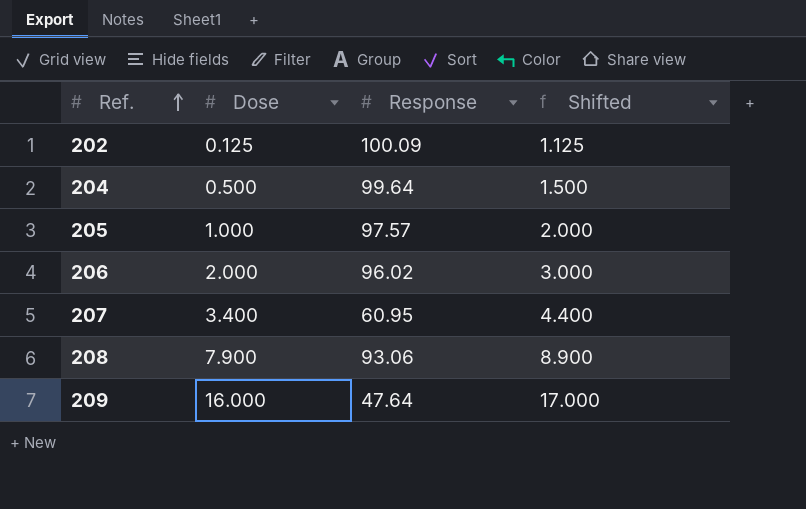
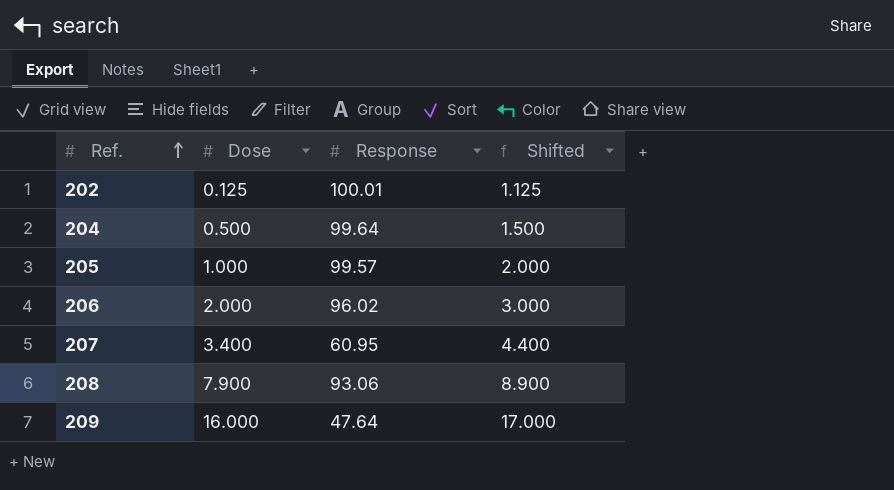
202 | Response: 100.09 -> 100.01
205 | Response: 97.57 -> 99.57

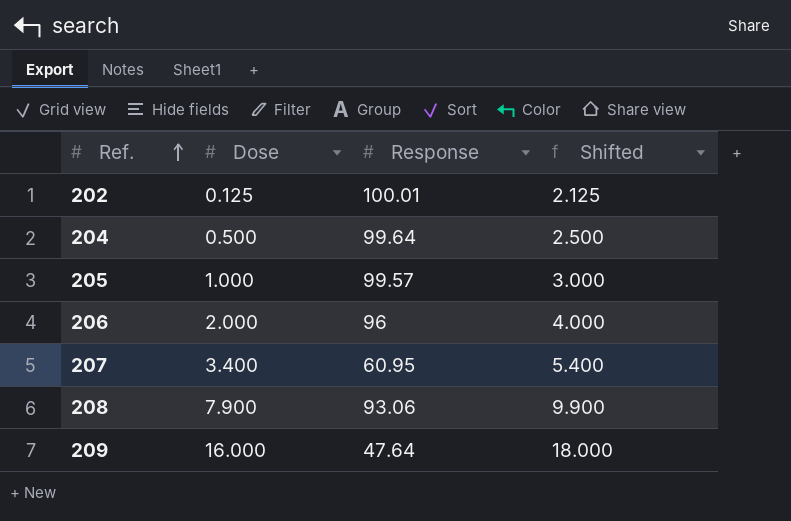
column Shifted | formula: [Dose] + 1 -> [Dose] + 2
206 | Response: 96.02 -> 96

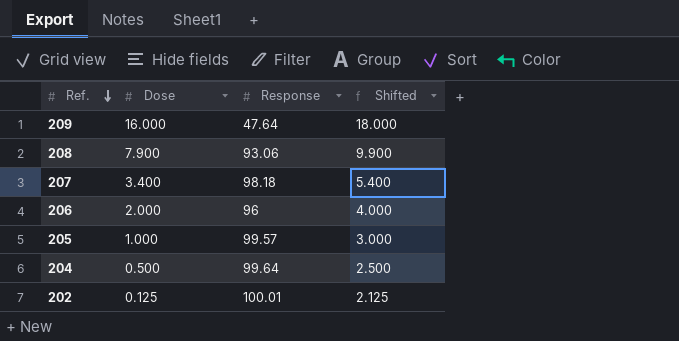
row order: Ref. ascending -> Ref. descending
207 | Response: 60.95 -> 98.18

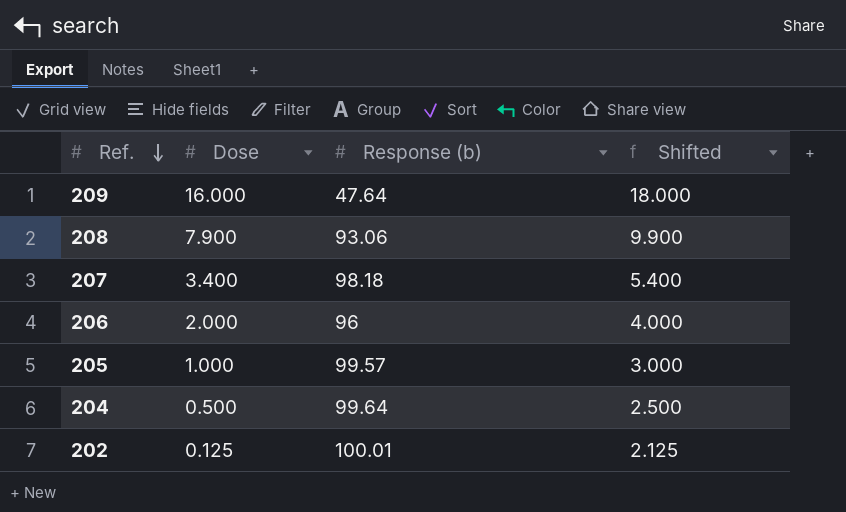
column name: Response -> Response (b)

